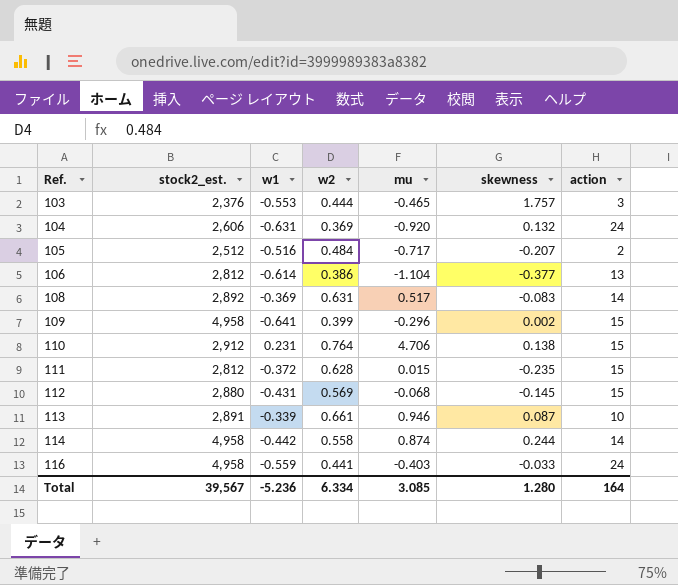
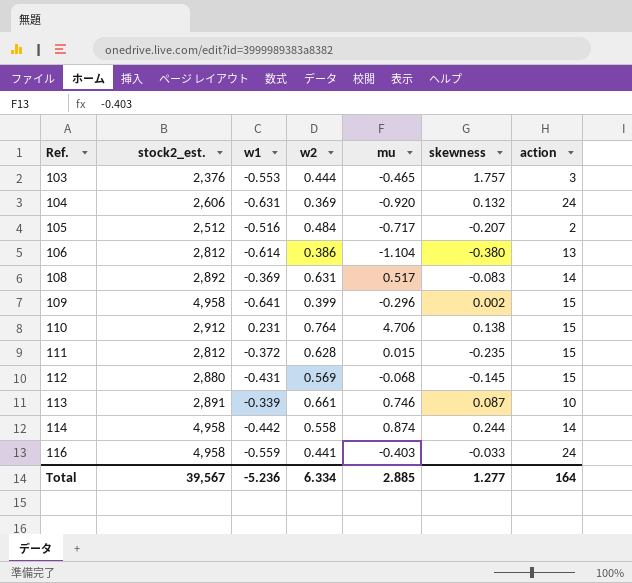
106 | skewness: -0.377 -> -0.380
113 | mu: 0.946 -> 0.746
Total | mu: 3.085 -> 2.885
Total | skewness: 1.280 -> 1.277

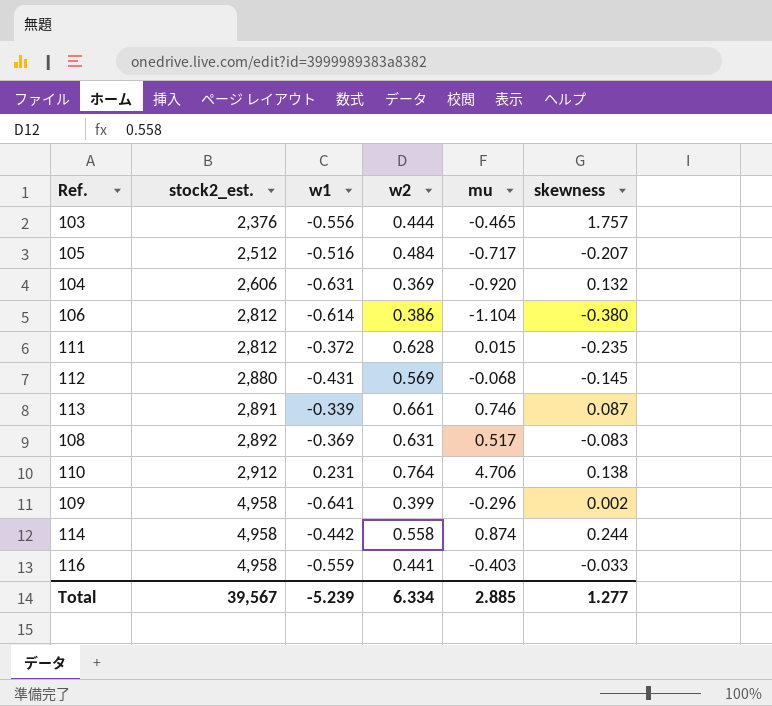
row order: Ref. ascending -> stock2_est. ascending
column action | position: 7 -> none
103 | w1: -0.553 -> -0.556
Total | w1: -5.236 -> -5.239

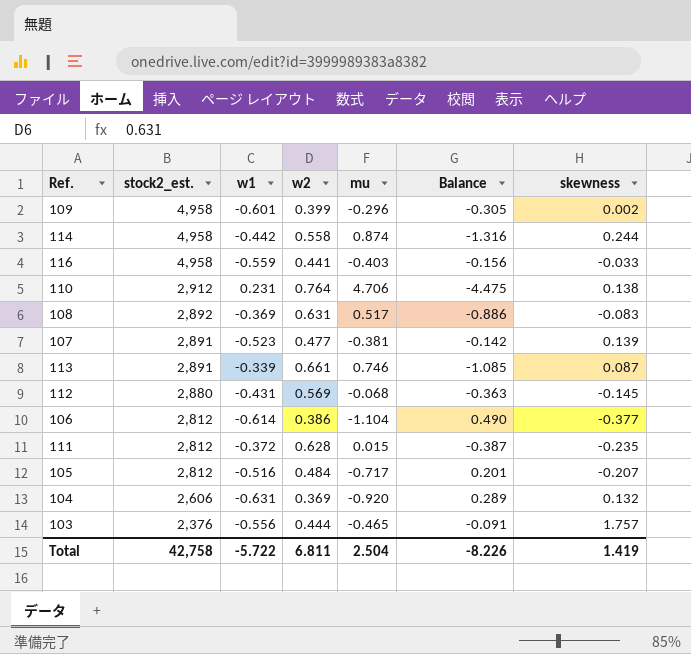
row order: stock2_est. ascending -> stock2_est. descending
column Balance | formula: none -> [w1] - [mu]
109 | w1: -0.641 -> -0.601
row 107: none -> 2,891 | -0.523 | 0.477 | -0.381 | -0.142 | 0.139
106 | skewness: -0.380 -> -0.377
105 | stock2_est.: 2,512 -> 2,812
Total | stock2_est.: 39,567 -> 42,758
Total | w1: -5.239 -> -5.722
Total | w2: 6.334 -> 6.811
Total | mu: 2.885 -> 2.504
Total | skewness: 1.277 -> 1.419

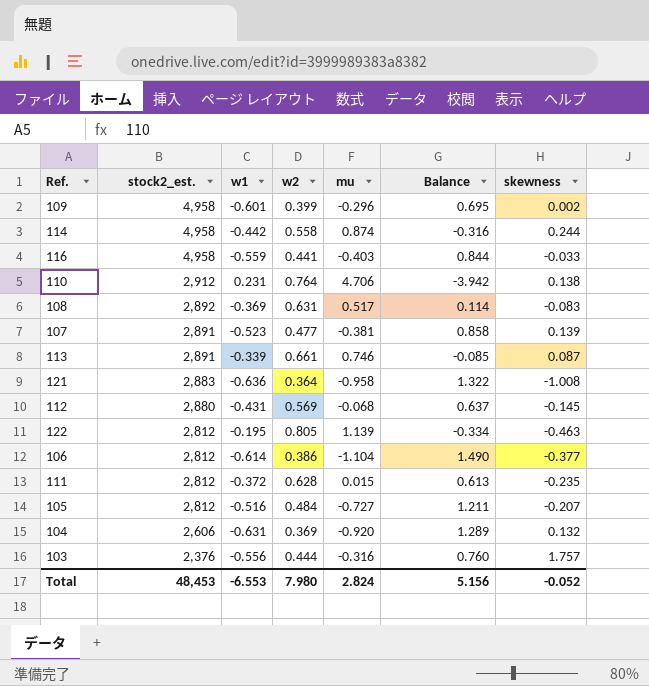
column Balance | formula: [w1] - [mu] -> [w2] - [mu]
row 121: none -> 2,883 | -0.636 | 0.364 | -0.958 | 1.322 | -1.008
row 122: none -> 2,812 | -0.195 | 0.805 | 1.139 | -0.334 | -0.463
105 | mu: -0.717 -> -0.727
103 | mu: -0.465 -> -0.316
Total | stock2_est.: 42,758 -> 48,453
Total | w1: -5.722 -> -6.553
Total | w2: 6.811 -> 7.980
Total | mu: 2.504 -> 2.824
Total | Balance: -8.226 -> 5.156
Total | skewness: 1.419 -> -0.052

